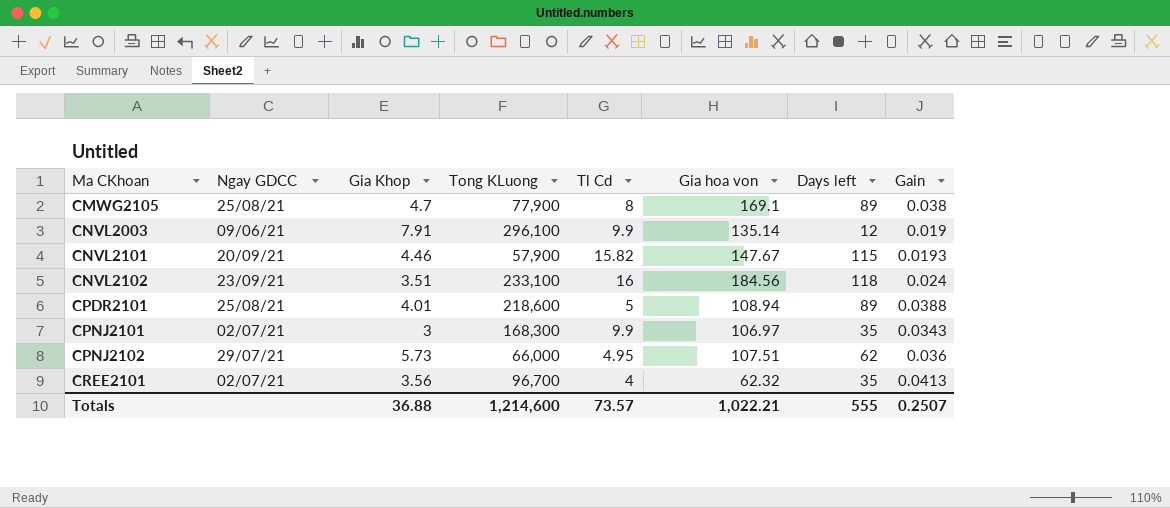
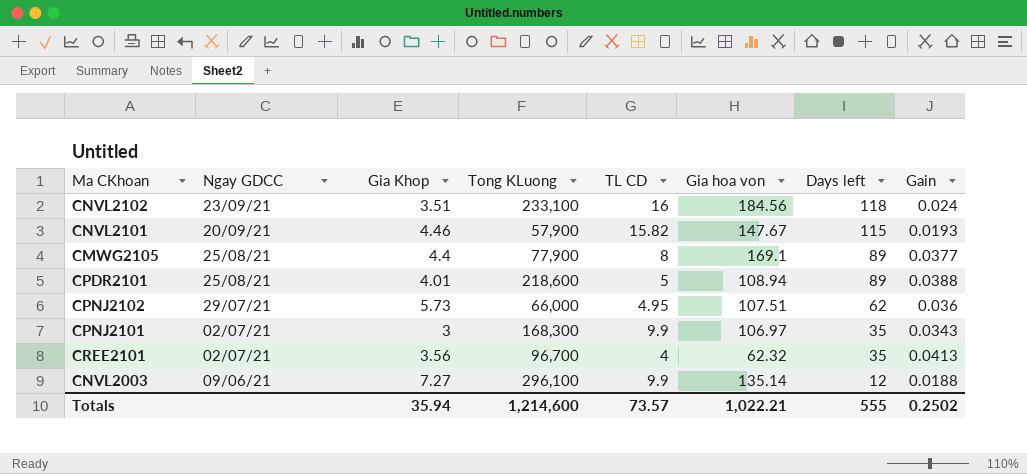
row order: Ma CKhoan ascending -> Ngay GDCC descending
column name: Tl Cd -> TL CD
CMWG2105 | Gia Khop: 4.7 -> 4.4
CMWG2105 | Gain: 0.038 -> 0.0377
CNVL2003 | Gia Khop: 7.91 -> 7.27
CNVL2003 | Gain: 0.019 -> 0.0188
Totals | Gia Khop: 36.88 -> 35.94
Totals | Gain: 0.2507 -> 0.2502

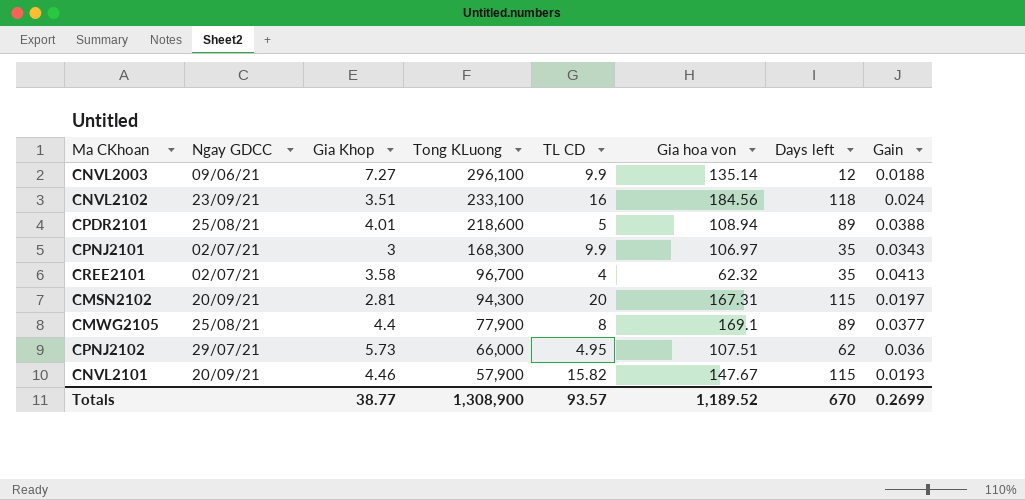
row order: Ngay GDCC descending -> Tong KLuong descending
CREE2101 | Gia Khop: 3.56 -> 3.58
row CMSN2102: none -> 20/09/21 | 2.81 | 94,300 | 20 | 167.31 | 115 | 0.0197
Totals | Gia Khop: 35.94 -> 38.77
Totals | Tong KLuong: 1,214,600 -> 1,308,900
Totals | TL CD: 73.57 -> 93.57
Totals | Gia hoa von: 1,022.21 -> 1,189.52
Totals | Days left: 555 -> 670
Totals | Gain: 0.2502 -> 0.2699

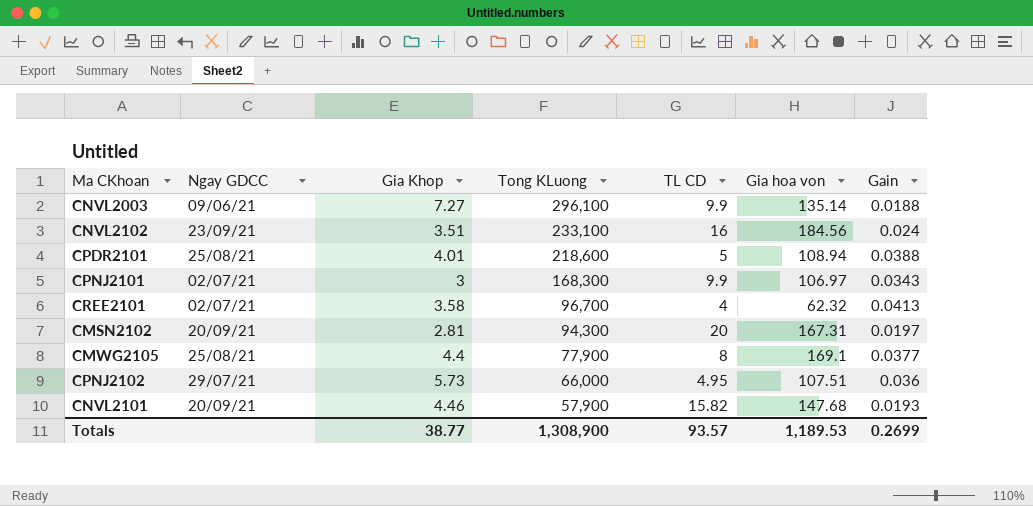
column Days left | position: 7 -> none
CNVL2101 | Gia hoa von: 147.67 -> 147.68
Totals | Gia hoa von: 1,189.52 -> 1,189.53

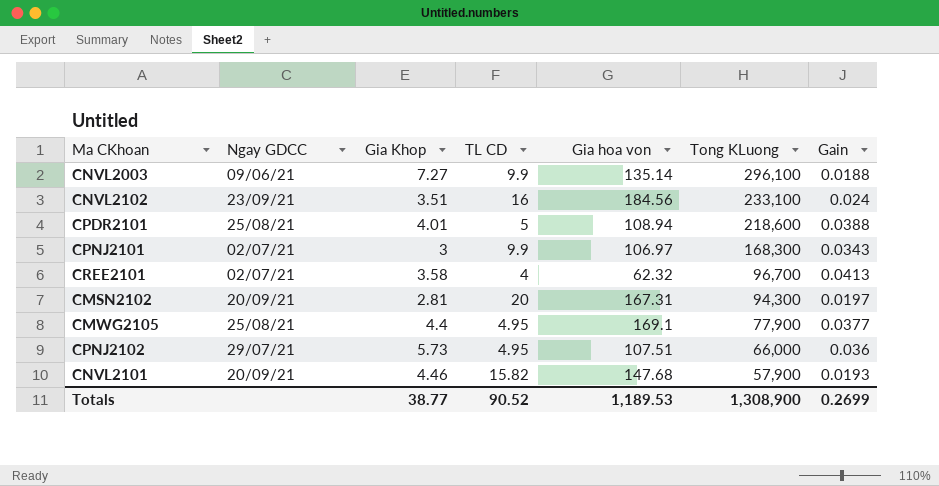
column Tong KLuong | position: 4 -> 6
CMWG2105 | TL CD: 8 -> 4.95
Totals | TL CD: 93.57 -> 90.52

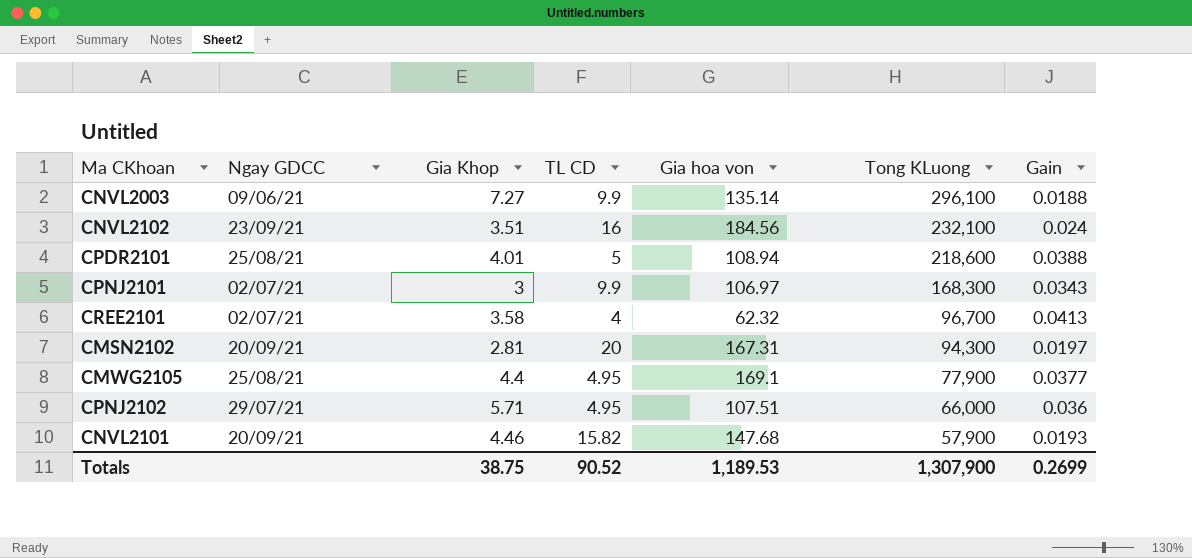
CNVL2102 | Tong KLuong: 233,100 -> 232,100
CPNJ2102 | Gia Khop: 5.73 -> 5.71
Totals | Gia Khop: 38.77 -> 38.75
Totals | Tong KLuong: 1,308,900 -> 1,307,900

